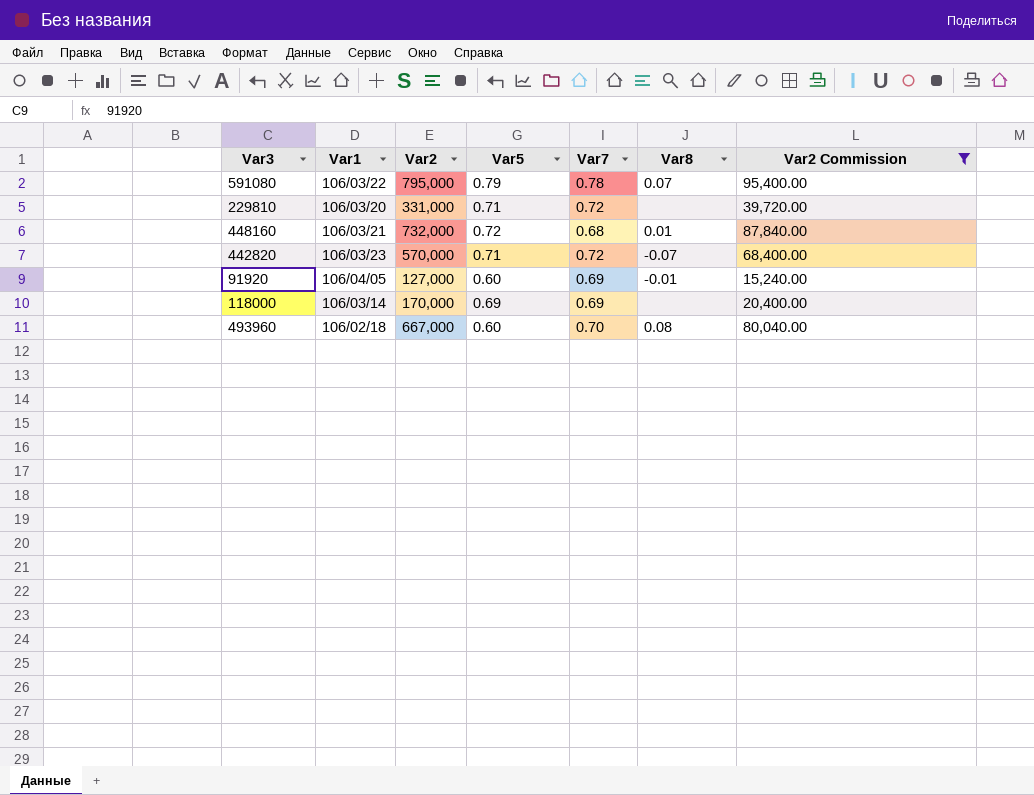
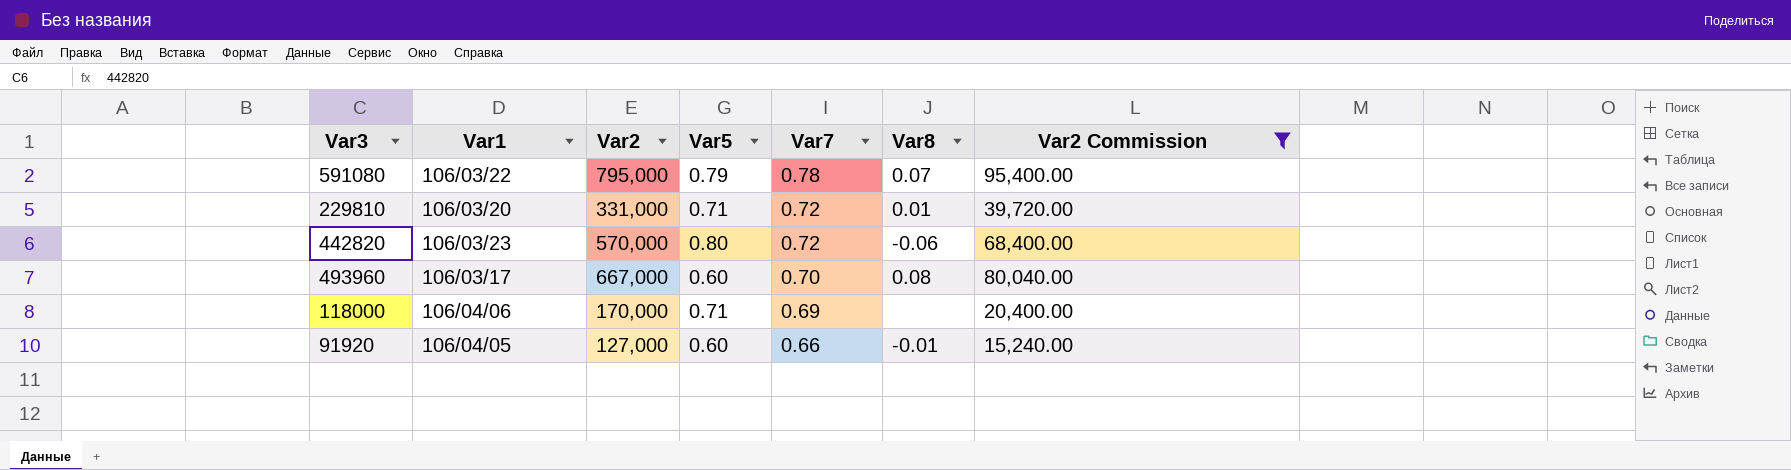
row order: none -> Var7 descending
row 448160: 106/03/21 | 732,000 | 0.72 | 0.68 | 0.01 | 87,840.00 -> none
229810 | Var8: none -> 0.01
442820 | Var5: 0.71 -> 0.80
442820 | Var8: -0.07 -> -0.06
493960 | Var1: 106/02/18 -> 106/03/17
118000 | Var1: 106/03/14 -> 106/04/06
118000 | Var5: 0.69 -> 0.71
91920 | Var7: 0.69 -> 0.66

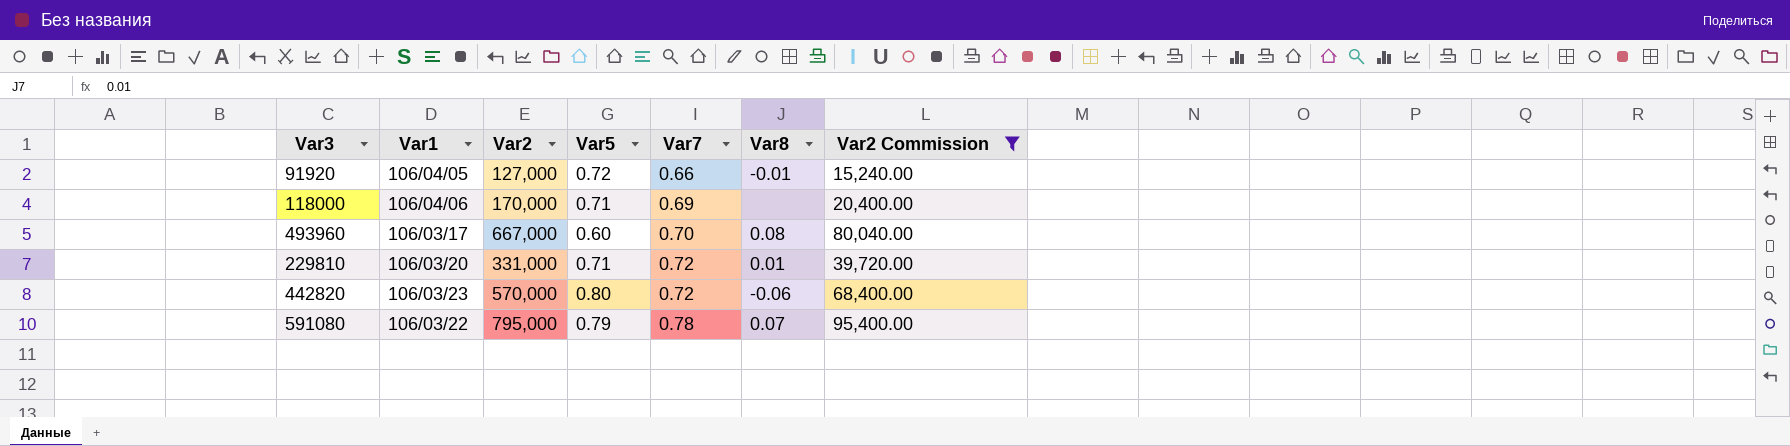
row order: Var7 descending -> Var7 ascending
91920 | Var5: 0.60 -> 0.72

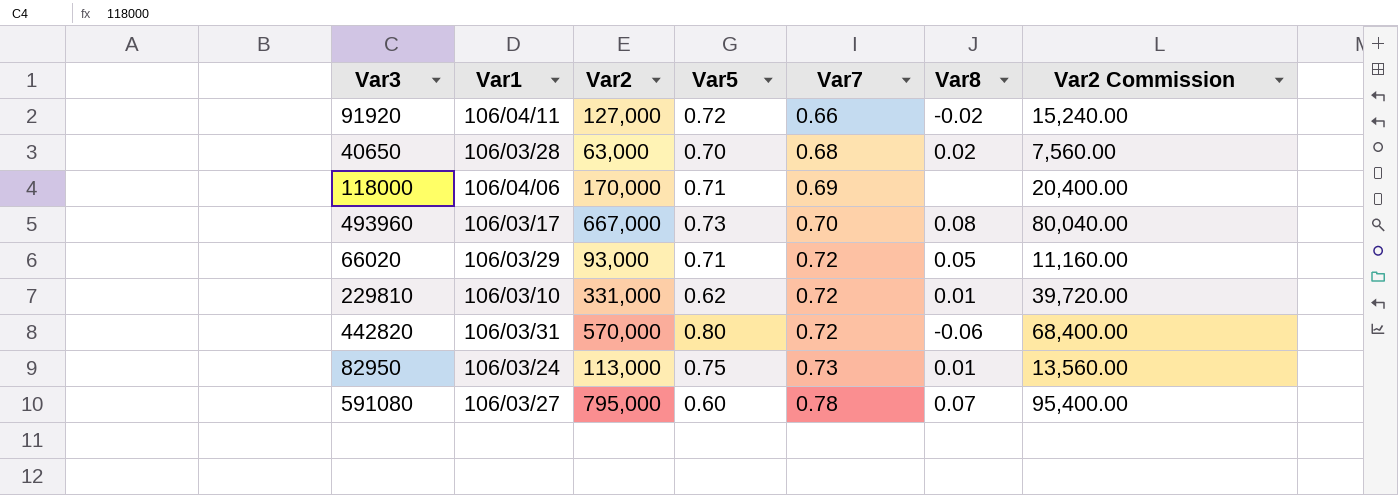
filter: Var2 Commission >= 15,240.00 -> none
91920 | Var1: 106/04/05 -> 106/04/11
91920 | Var8: -0.01 -> -0.02
493960 | Var5: 0.60 -> 0.73
229810 | Var1: 106/03/20 -> 106/03/10
229810 | Var5: 0.71 -> 0.62
442820 | Var1: 106/03/23 -> 106/03/31
591080 | Var1: 106/03/22 -> 106/03/27
591080 | Var5: 0.79 -> 0.60

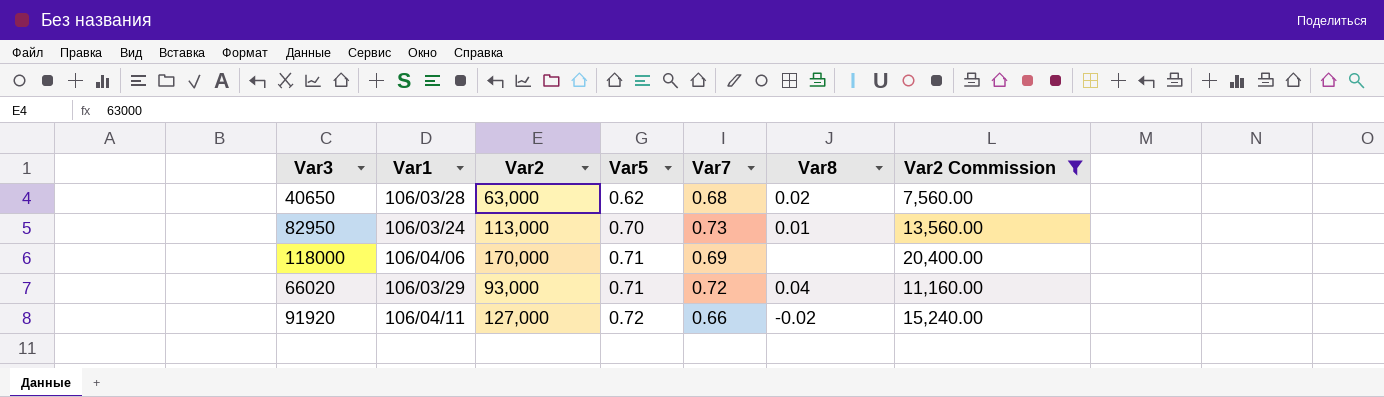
filter: none -> Var2 Commission <= 20,400.00
row order: Var7 ascending -> Var5 ascending
40650 | Var5: 0.70 -> 0.62
82950 | Var5: 0.75 -> 0.70
66020 | Var8: 0.05 -> 0.04

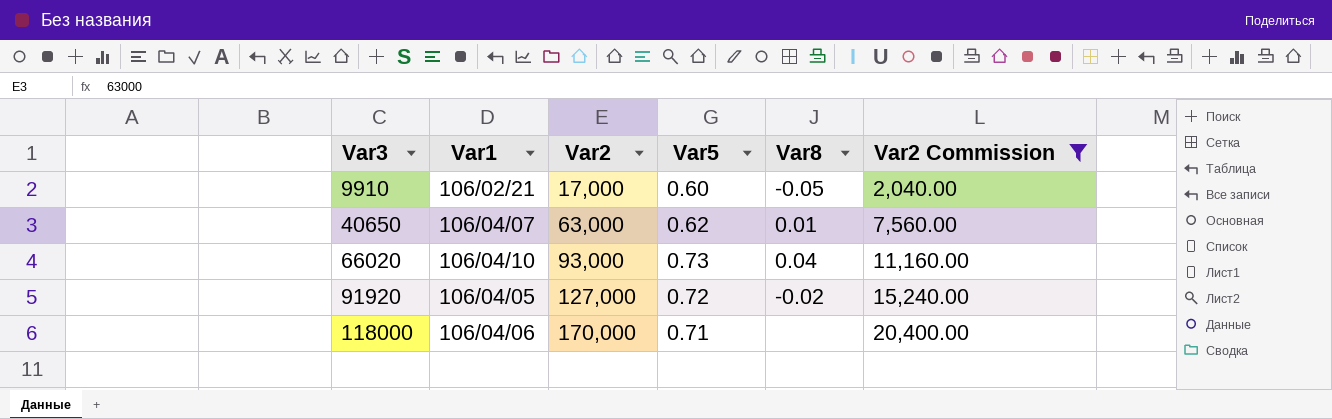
row order: Var5 ascending -> Var3 ascending
column Var7 | position: 5 -> none
row 82950: 106/03/24 | 113,000 | 0.70 | 0.73 | 0.01 | 13,560.00 -> none
row 9910: none -> 106/02/21 | 17,000 | 0.60 | -0.05 | 2,040.00
40650 | Var1: 106/03/28 -> 106/04/07
40650 | Var8: 0.02 -> 0.01
66020 | Var1: 106/03/29 -> 106/04/10
66020 | Var5: 0.71 -> 0.73
91920 | Var1: 106/04/11 -> 106/04/05

